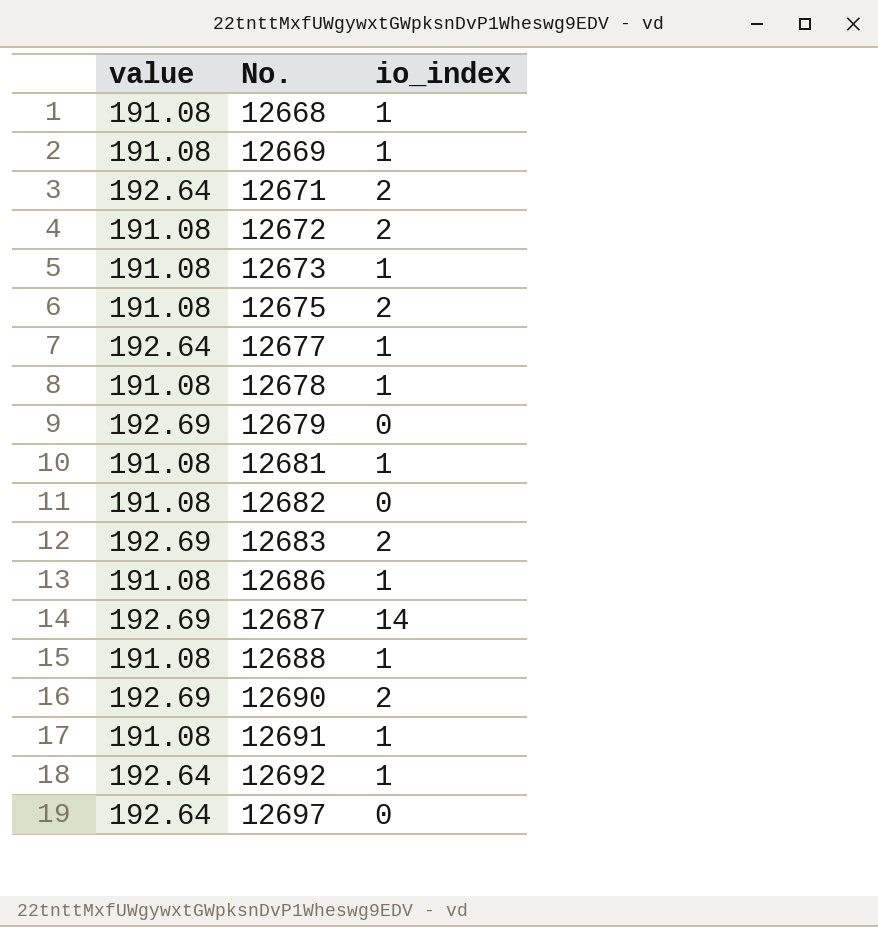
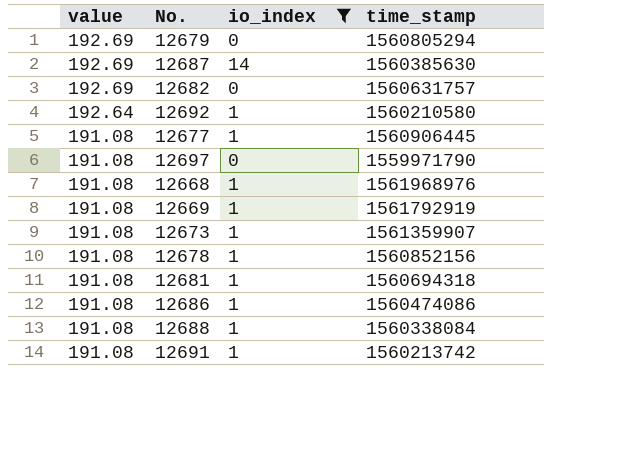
filter: none -> io_index != 2
row order: No. ascending -> value descending
column time_stamp | position: none -> 4
12682 | value: 191.08 -> 192.69
12677 | value: 192.64 -> 191.08
12697 | value: 192.64 -> 191.08

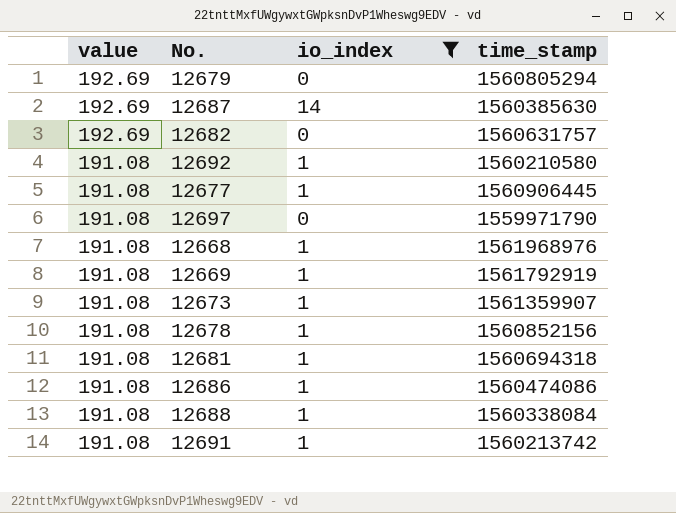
12692 | value: 192.64 -> 191.08

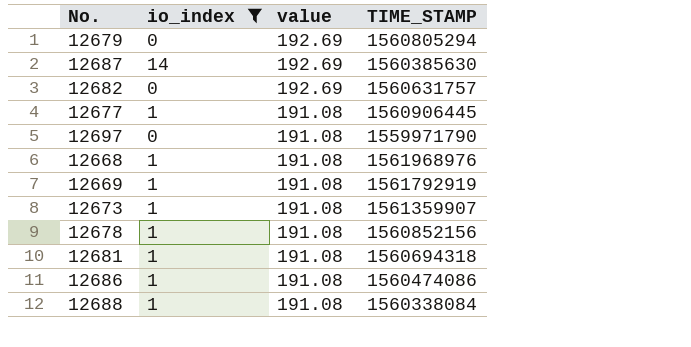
column value | position: 1 -> 3
column name: time_stamp -> TIME_STAMP
row 12692: 191.08 | 1 | 1560210580 -> none
row 12691: 191.08 | 1 | 1560213742 -> none

